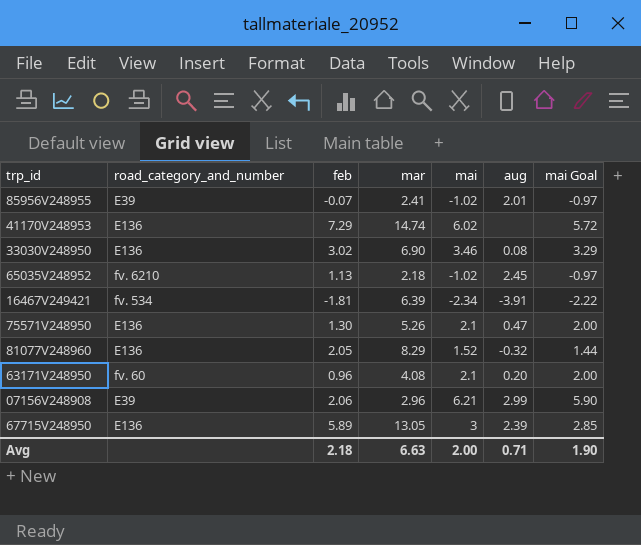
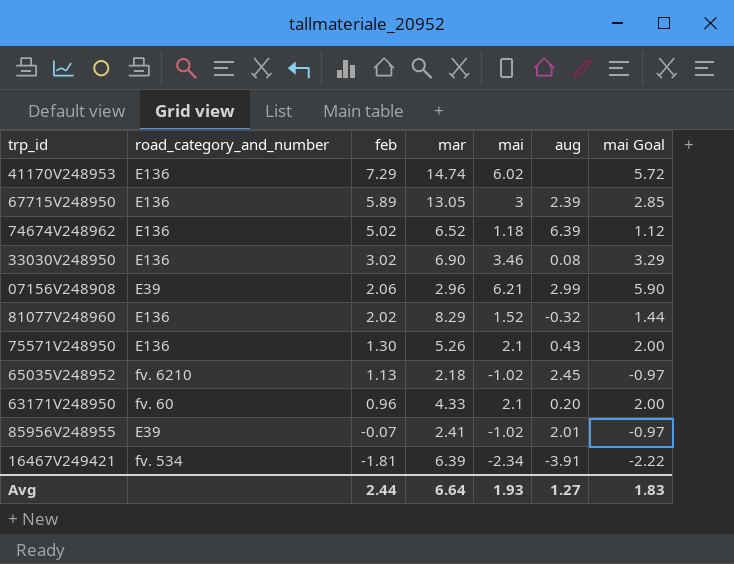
row order: none -> feb descending
row 74674V248962: none -> E136 | 5.02 | 6.52 | 1.18 | 6.39 | 1.12
81077V248960 | feb: 2.05 -> 2.02
75571V248950 | aug: 0.47 -> 0.43
63171V248950 | mar: 4.08 -> 4.33
Avg | feb: 2.18 -> 2.44
Avg | mar: 6.63 -> 6.64
Avg | mai: 2.00 -> 1.93
Avg | aug: 0.71 -> 1.27
Avg | mai Goal: 1.90 -> 1.83

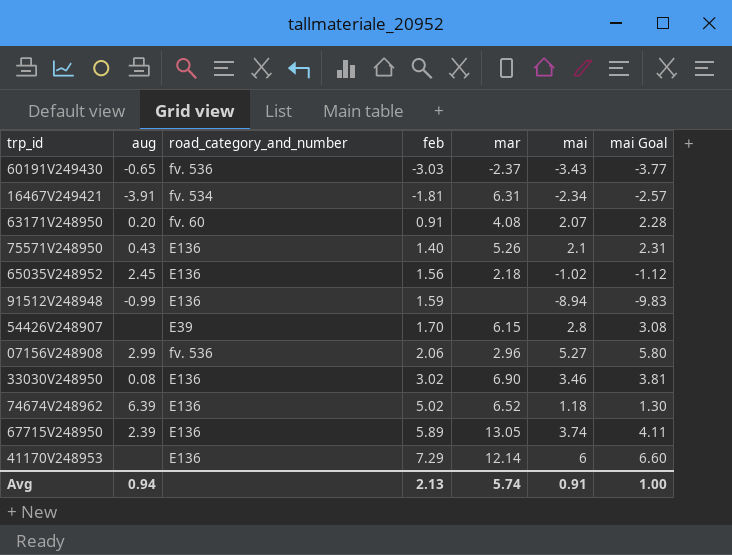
row order: feb descending -> feb ascending
column aug | position: 6 -> 2
column mai Goal | formula: [mai] * 0.95 -> [mai] * 1.1
row 81077V248960: E136 | 2.02 | 8.29 | 1.52 | -0.32 | 1.44 -> none
row 85956V248955: E39 | -0.07 | 2.41 | -1.02 | 2.01 | -0.97 -> none
row 60191V249430: none -> -0.65 | fv. 536 | -3.03 | -2.37 | -3.43 | -3.77
16467V249421 | mar: 6.39 -> 6.31
63171V248950 | feb: 0.96 -> 0.91
63171V248950 | mar: 4.33 -> 4.08
63171V248950 | mai: 2.1 -> 2.07
75571V248950 | feb: 1.30 -> 1.40
65035V248952 | road_category_and_number: fv. 6210 -> E136
65035V248952 | feb: 1.13 -> 1.56
row 91512V248948: none -> -0.99 | E136 | 1.59 | none | -8.94 | -9.83
row 54426V248907: none -> none | E39 | 1.70 | 6.15 | 2.8 | 3.08
07156V248908 | road_category_and_number: E39 -> fv. 536
07156V248908 | mai: 6.21 -> 5.27
67715V248950 | mai: 3 -> 3.74
41170V248953 | mar: 14.74 -> 12.14
41170V248953 | mai: 6.02 -> 6
Avg | aug: 1.27 -> 0.94
Avg | feb: 2.44 -> 2.13
Avg | mar: 6.64 -> 5.74
Avg | mai: 1.93 -> 0.91
Avg | mai Goal: 1.83 -> 1.00

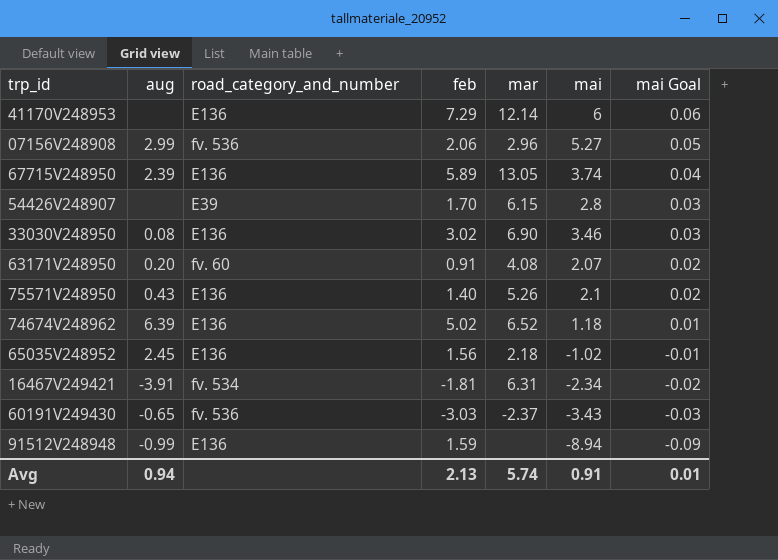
row order: feb ascending -> mai Goal descending
column mai Goal | formula: [mai] * 1.1 -> [mai] * 0.01
Avg | mai Goal: 1.00 -> 0.01

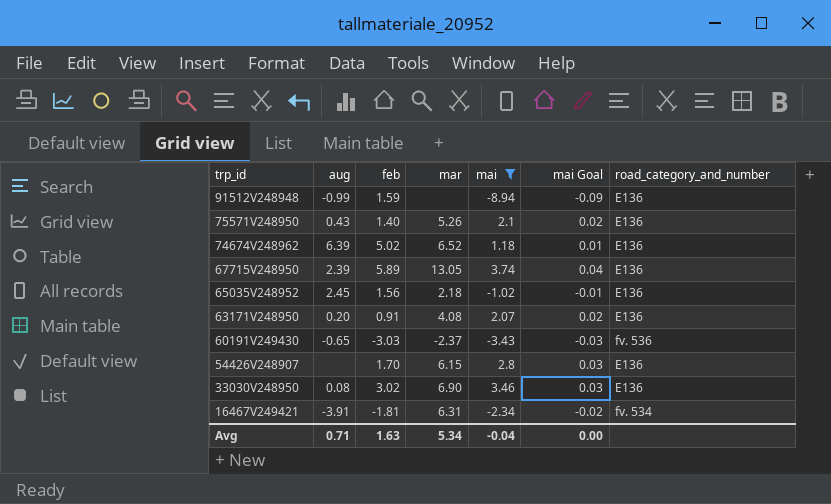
filter: none -> mai <= 3.74
row order: mai Goal descending -> trp_id descending
column road_category_and_number | position: 3 -> 7
63171V248950 | road_category_and_number: fv. 60 -> E136
54426V248907 | road_category_and_number: E39 -> E136
Avg | aug: 0.94 -> 0.71
Avg | feb: 2.13 -> 1.63
Avg | mar: 5.74 -> 5.34
Avg | mai: 0.91 -> -0.04
Avg | mai Goal: 0.01 -> 0.00

